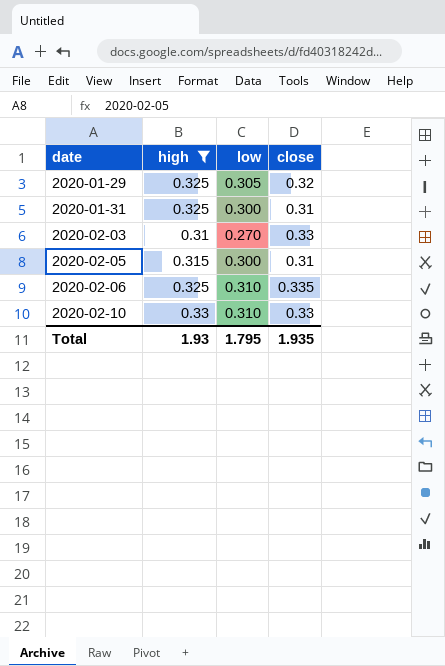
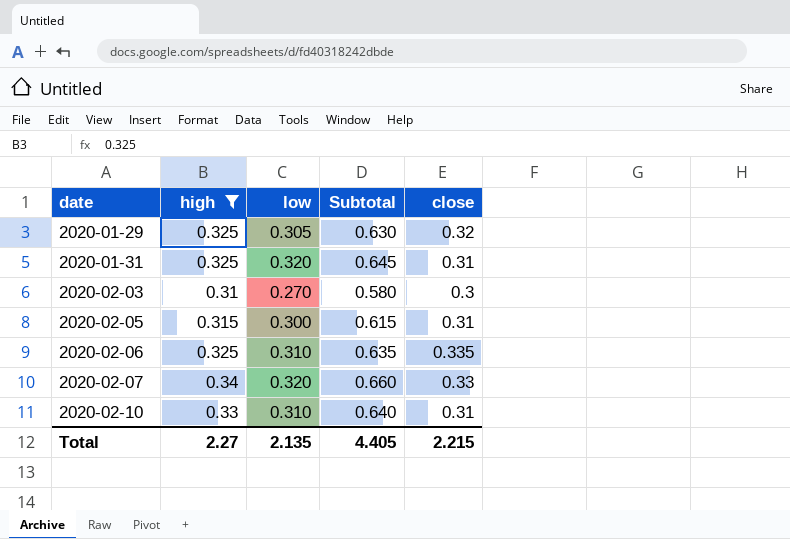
column Subtotal | formula: none -> [high] + [low]
2020-01-31 | low: 0.300 -> 0.320
2020-02-03 | close: 0.33 -> 0.3
row 2020-02-07: none -> 0.34 | 0.320 | 0.660 | 0.33
2020-02-10 | close: 0.33 -> 0.31
Total | high: 1.93 -> 2.27
Total | low: 1.795 -> 2.135
Total | close: 1.935 -> 2.215

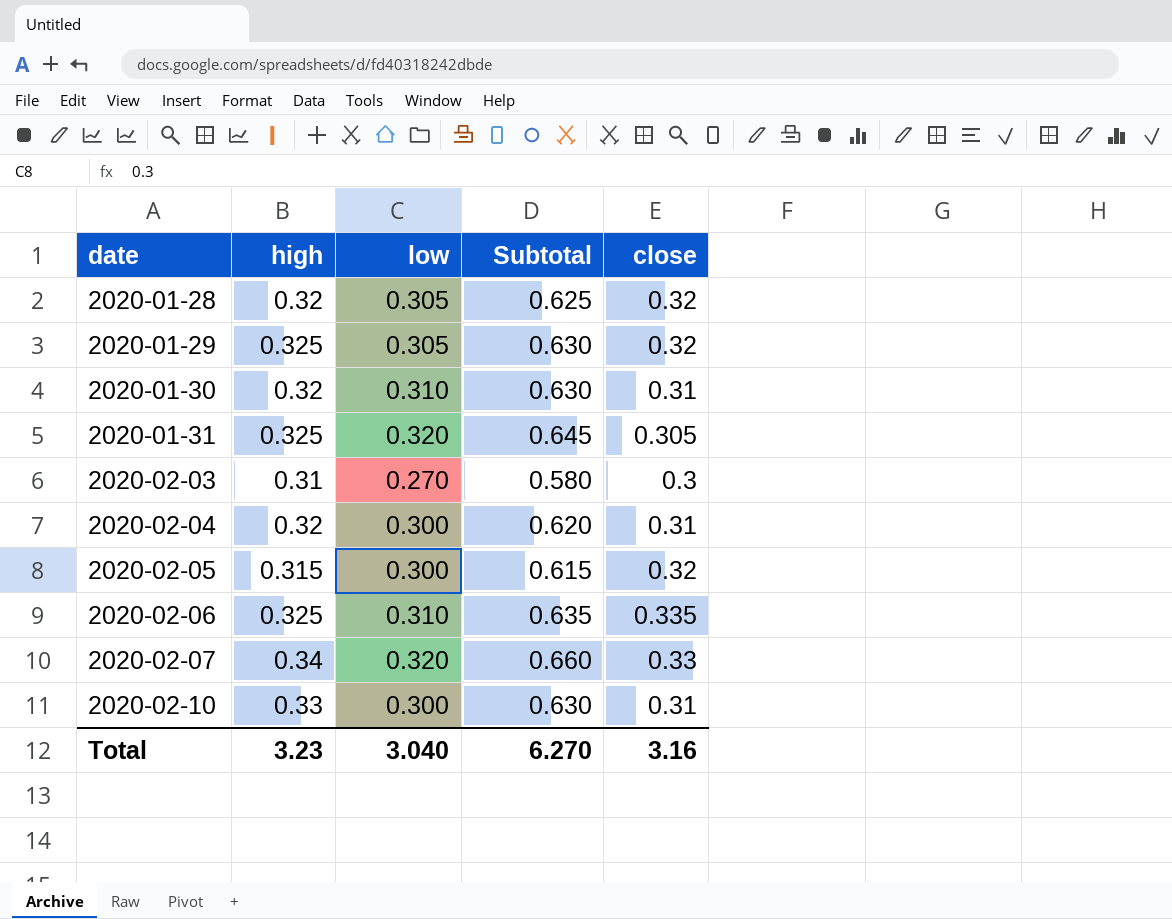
filter: high != 0.32 -> none
2020-01-31 | close: 0.31 -> 0.305
2020-02-05 | close: 0.31 -> 0.32
2020-02-10 | low: 0.310 -> 0.300
2020-02-10 | Subtotal: 0.640 -> 0.630
Total | high: 2.27 -> 3.23
Total | low: 2.135 -> 3.040
Total | Subtotal: 4.405 -> 6.270
Total | close: 2.215 -> 3.16

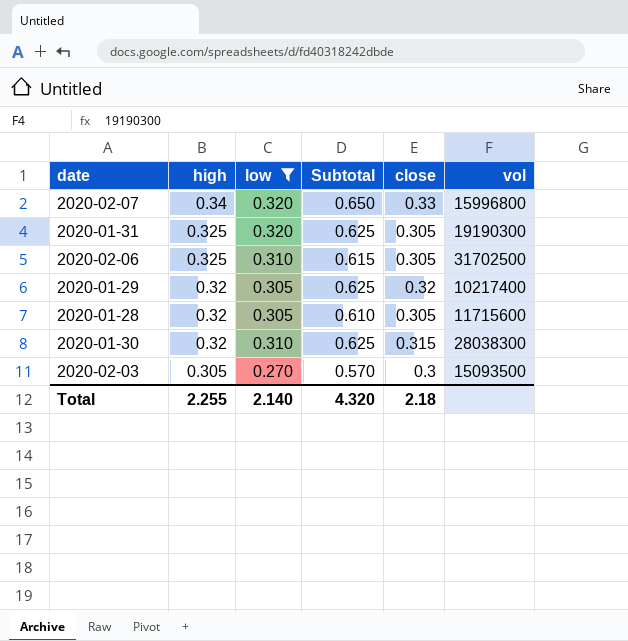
filter: none -> low != 0.300
row order: date ascending -> high descending
column Subtotal | formula: [high] + [low] -> [low] + [close]
column vol | position: none -> 6
2020-02-06 | close: 0.335 -> 0.305
2020-01-29 | high: 0.325 -> 0.32
2020-01-28 | close: 0.32 -> 0.305
2020-01-30 | close: 0.31 -> 0.315
2020-02-03 | high: 0.31 -> 0.305
Total | high: 3.23 -> 2.255
Total | low: 3.040 -> 2.140
Total | Subtotal: 6.270 -> 4.320
Total | close: 3.16 -> 2.18

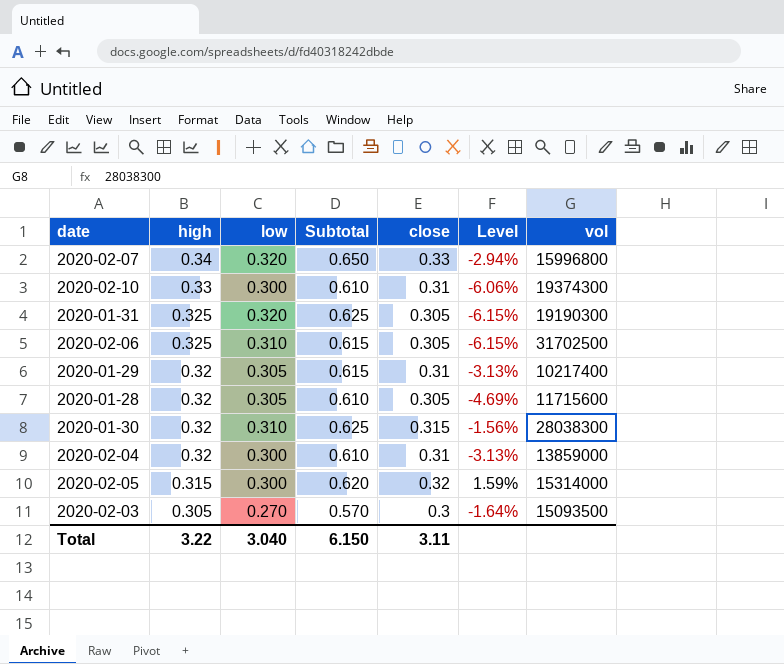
filter: low != 0.300 -> none
column Level | formula: none -> ([close] - [high]) / [high]
2020-01-29 | Subtotal: 0.625 -> 0.615
2020-01-29 | close: 0.32 -> 0.31
Total | high: 2.255 -> 3.22
Total | low: 2.140 -> 3.040
Total | Subtotal: 4.320 -> 6.150
Total | close: 2.18 -> 3.11

